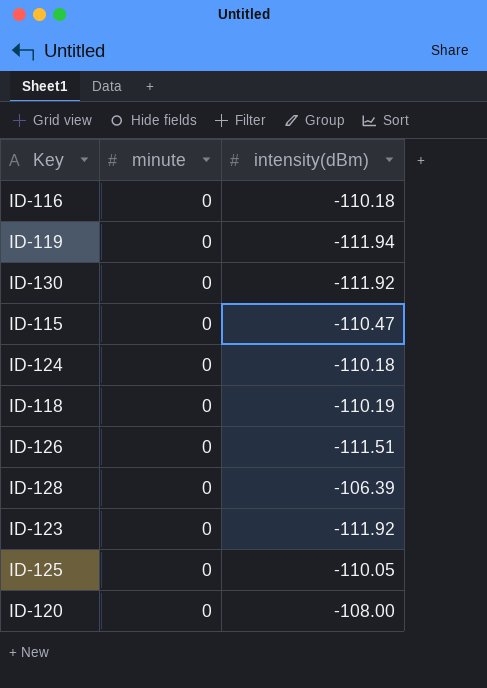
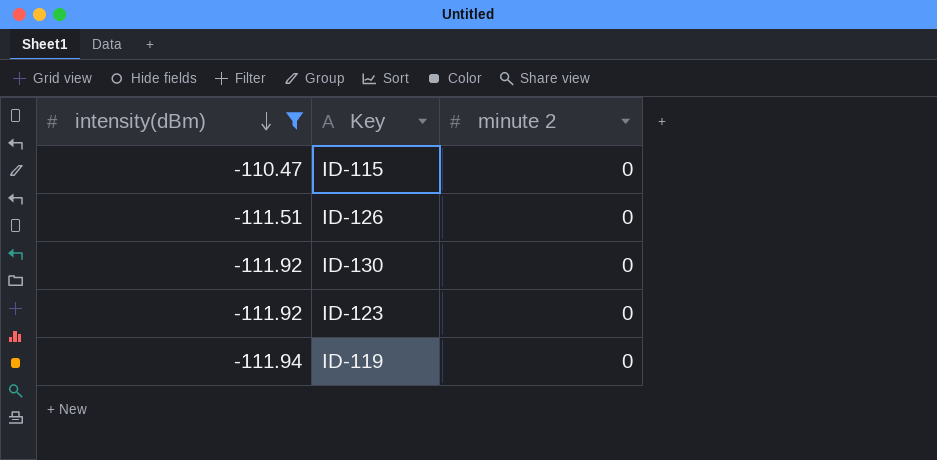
filter: none -> intensity(dBm) <= -110.47
row order: none -> intensity(dBm) descending
column intensity(dBm) | position: 3 -> 1
column name: minute -> minute 2

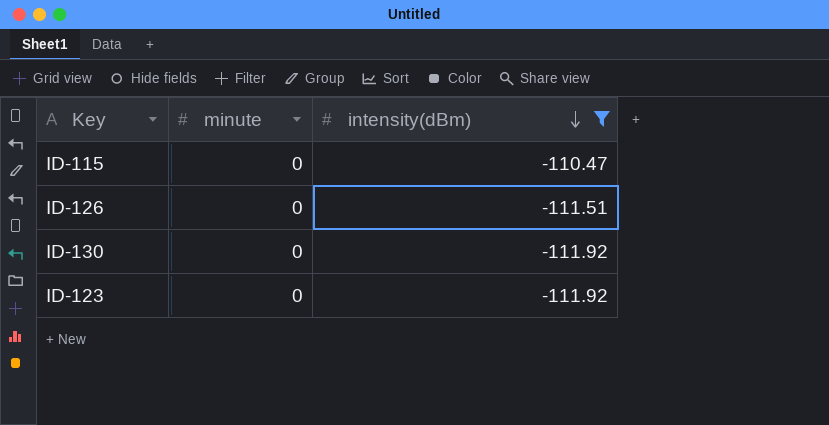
column name: minute 2 -> minute
column intensity(dBm) | position: 1 -> 3
row ID-119: -111.94 | 0 -> none

